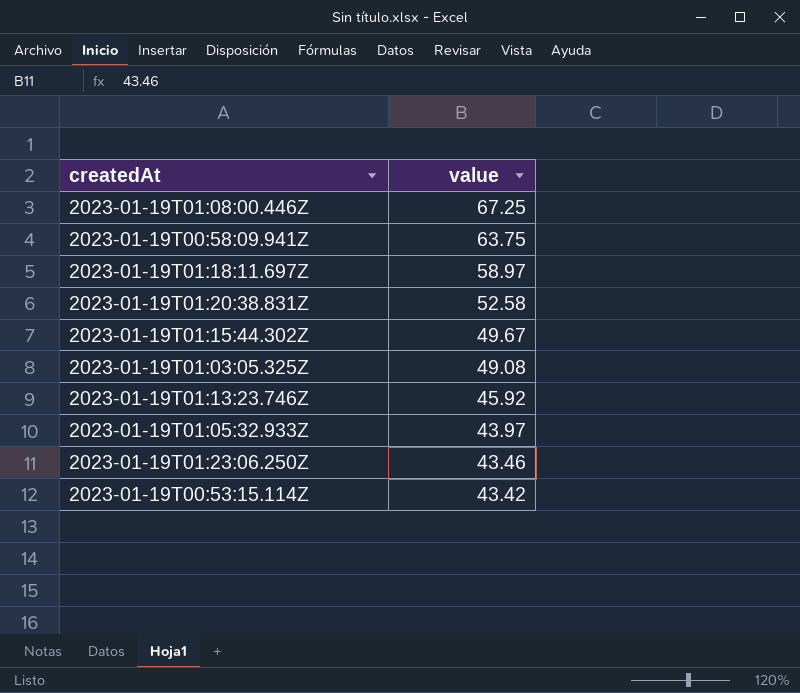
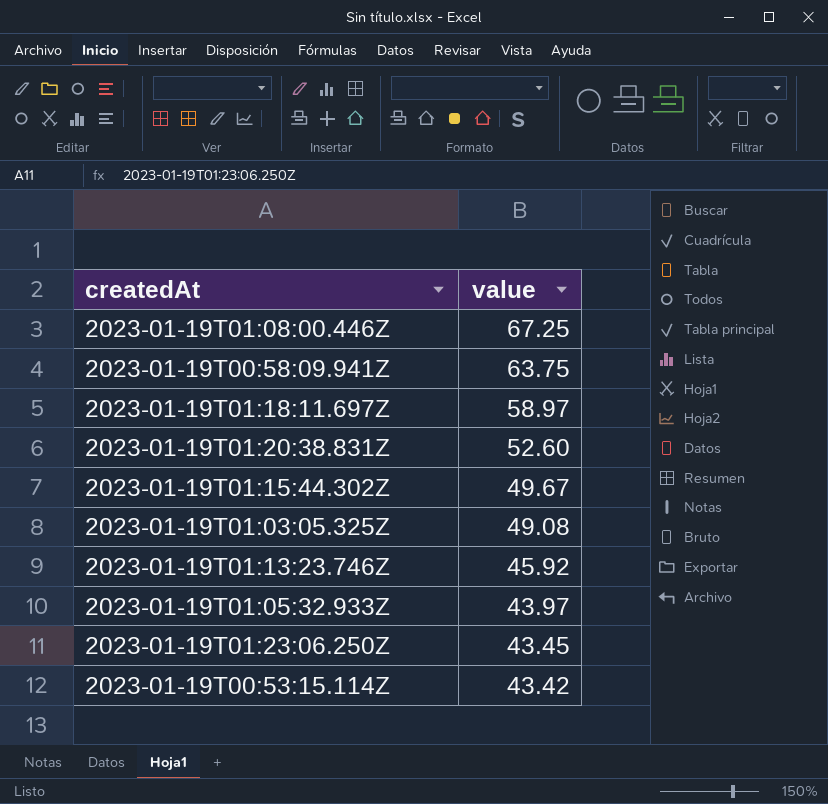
2023-01-19T01:20:38.831Z | value: 52.58 -> 52.60
2023-01-19T01:23:06.250Z | value: 43.46 -> 43.45

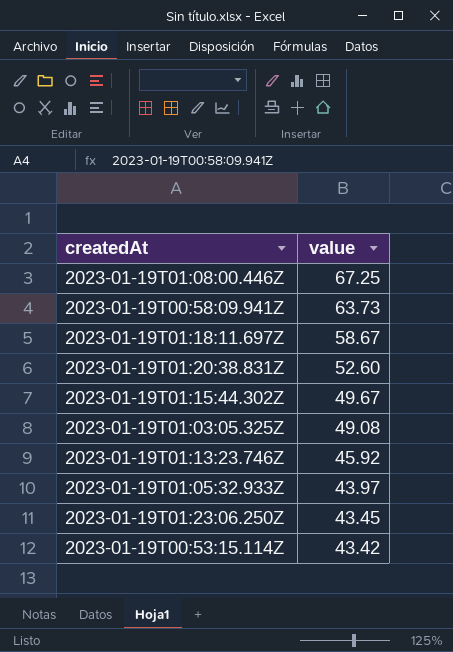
2023-01-19T00:58:09.941Z | value: 63.75 -> 63.73
2023-01-19T01:18:11.697Z | value: 58.97 -> 58.67

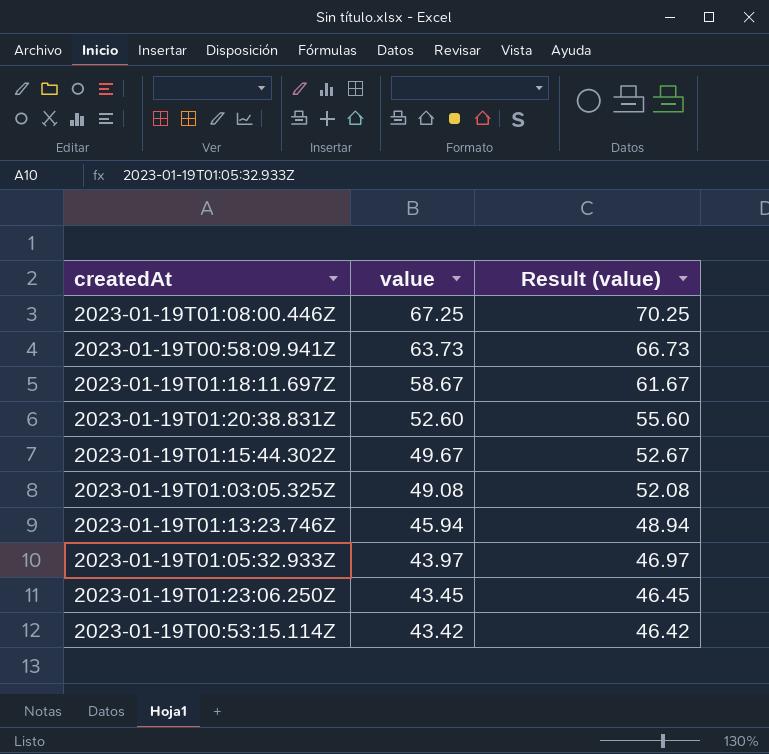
column Result (value) | formula: none -> [value] + 3
2023-01-19T01:13:23.746Z | value: 45.92 -> 45.94

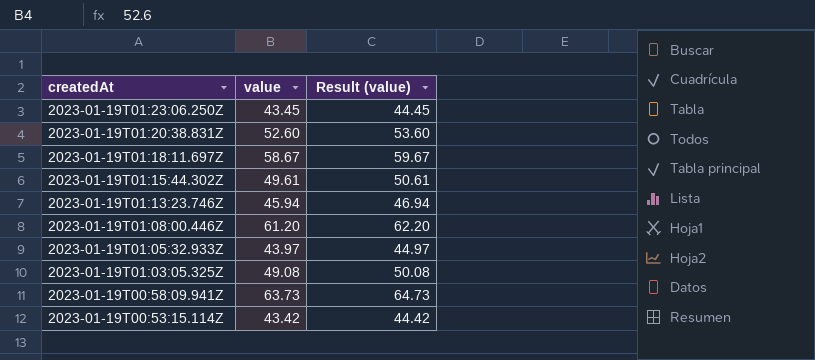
row order: value descending -> createdAt descending
column Result (value) | formula: [value] + 3 -> [value] + 1
2023-01-19T01:15:44.302Z | value: 49.67 -> 49.61
2023-01-19T01:08:00.446Z | value: 67.25 -> 61.20

